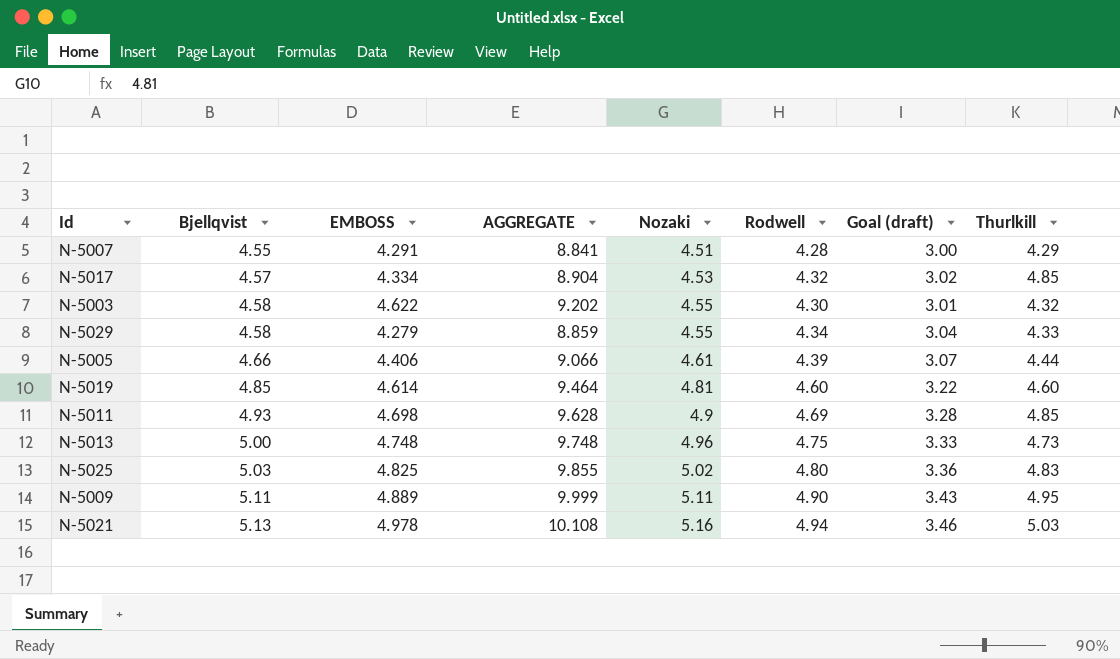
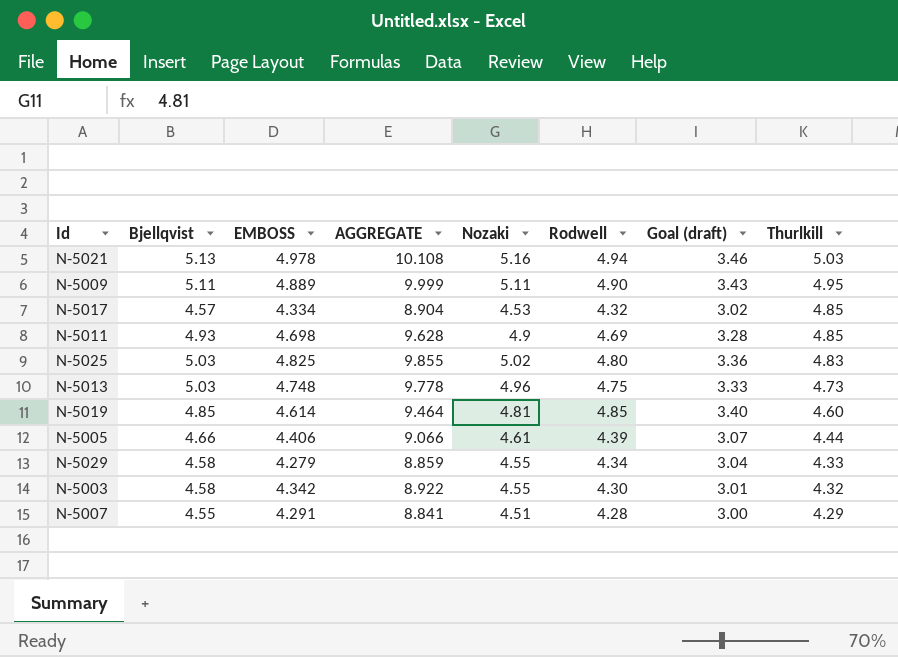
row order: Bjellqvist ascending -> Thurlkill descending
N-5013 | Bjellqvist: 5.00 -> 5.03
N-5013 | AGGREGATE: 9.748 -> 9.778
N-5019 | Rodwell: 4.60 -> 4.85
N-5019 | Goal (draft): 3.22 -> 3.40
N-5003 | EMBOSS: 4.622 -> 4.342
N-5003 | AGGREGATE: 9.202 -> 8.922

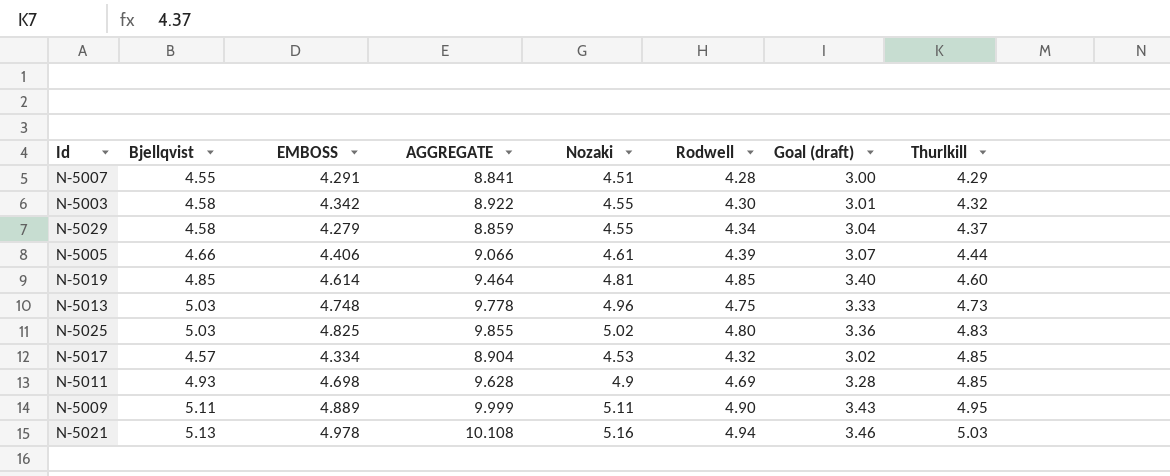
row order: Thurlkill descending -> Thurlkill ascending
N-5029 | Thurlkill: 4.33 -> 4.37

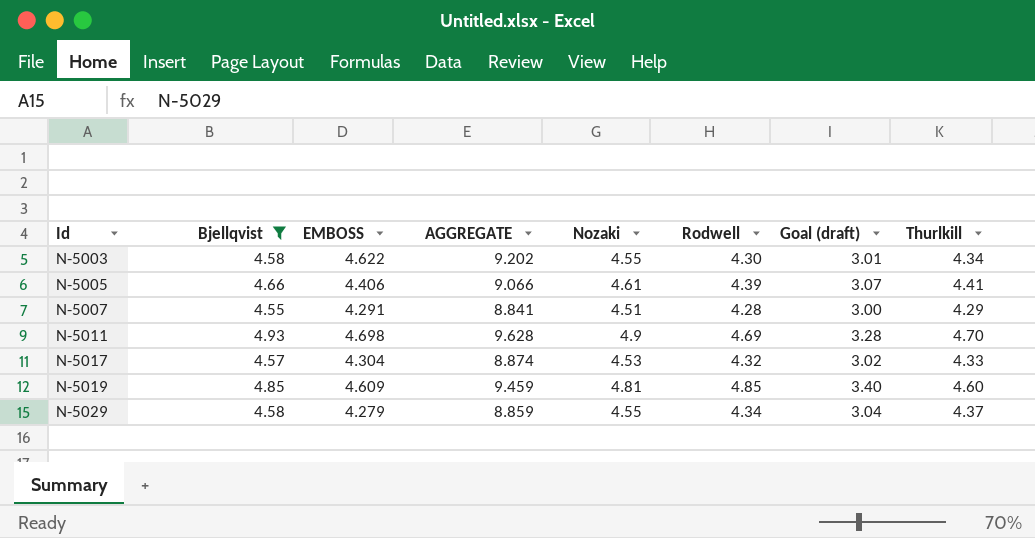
filter: none -> Bjellqvist <= 4.93
row order: Thurlkill ascending -> Id ascending
N-5003 | EMBOSS: 4.342 -> 4.622
N-5003 | AGGREGATE: 8.922 -> 9.202
N-5003 | Thurlkill: 4.32 -> 4.34
N-5005 | Thurlkill: 4.44 -> 4.41
N-5011 | Thurlkill: 4.85 -> 4.70
N-5017 | EMBOSS: 4.334 -> 4.304
N-5017 | AGGREGATE: 8.904 -> 8.874
N-5017 | Thurlkill: 4.85 -> 4.33
N-5019 | EMBOSS: 4.614 -> 4.609
N-5019 | AGGREGATE: 9.464 -> 9.459

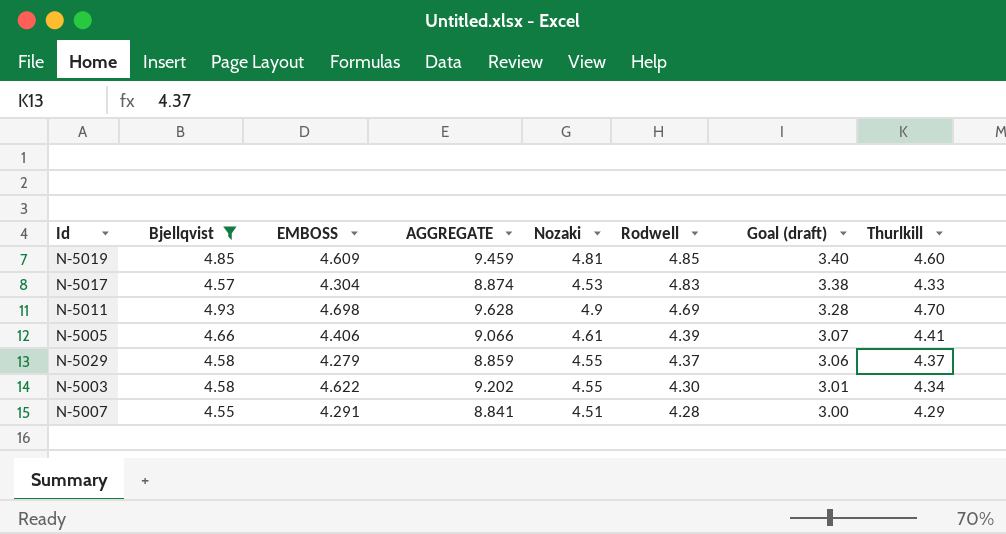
row order: Id ascending -> Rodwell descending
N-5017 | Rodwell: 4.32 -> 4.83
N-5017 | Goal (draft): 3.02 -> 3.38
N-5029 | Rodwell: 4.34 -> 4.37
N-5029 | Goal (draft): 3.04 -> 3.06

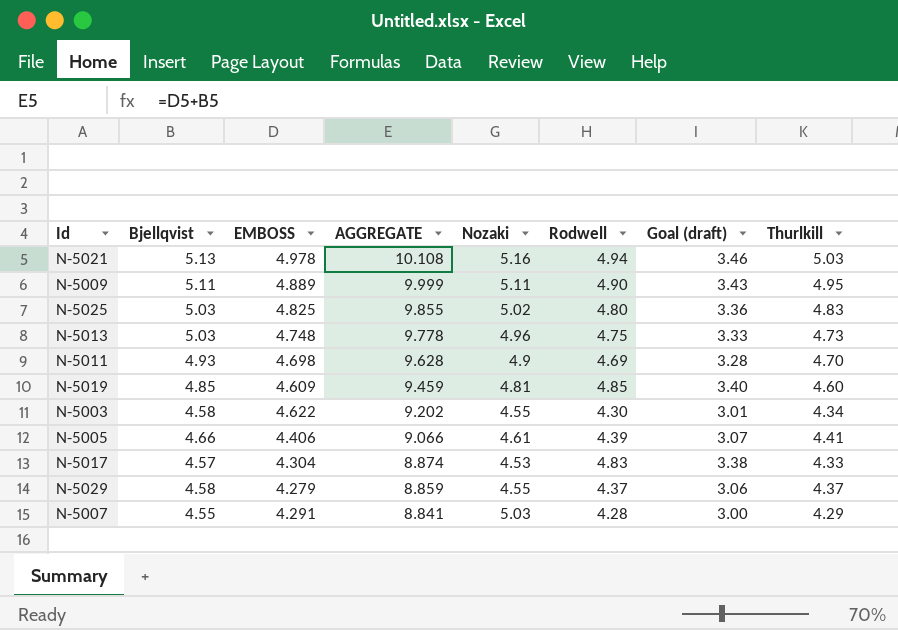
filter: Bjellqvist <= 4.93 -> none
row order: Rodwell descending -> AGGREGATE descending
N-5007 | Nozaki: 4.51 -> 5.03

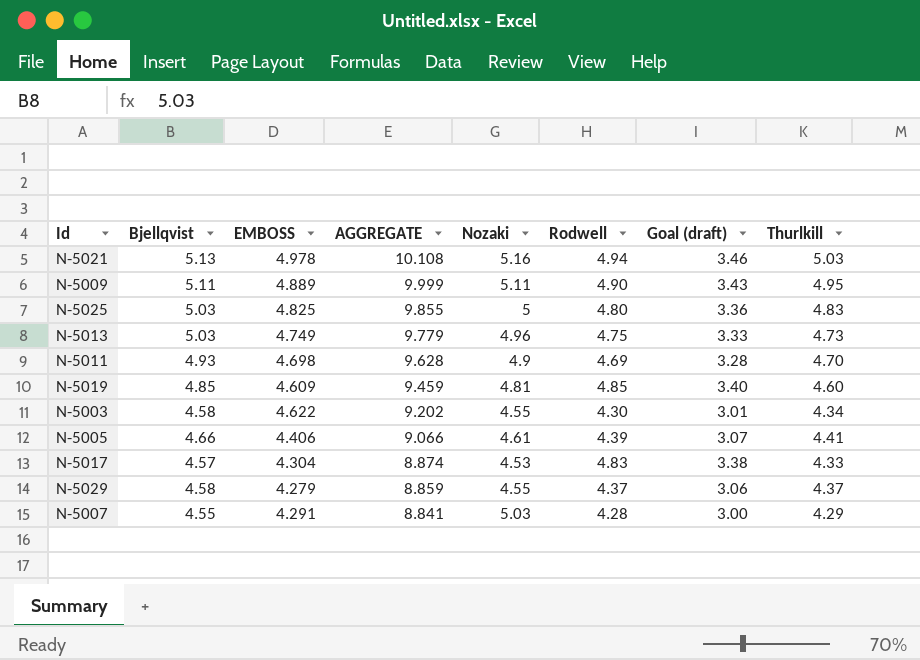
N-5025 | Nozaki: 5.02 -> 5
N-5013 | EMBOSS: 4.748 -> 4.749
N-5013 | AGGREGATE: 9.778 -> 9.779

